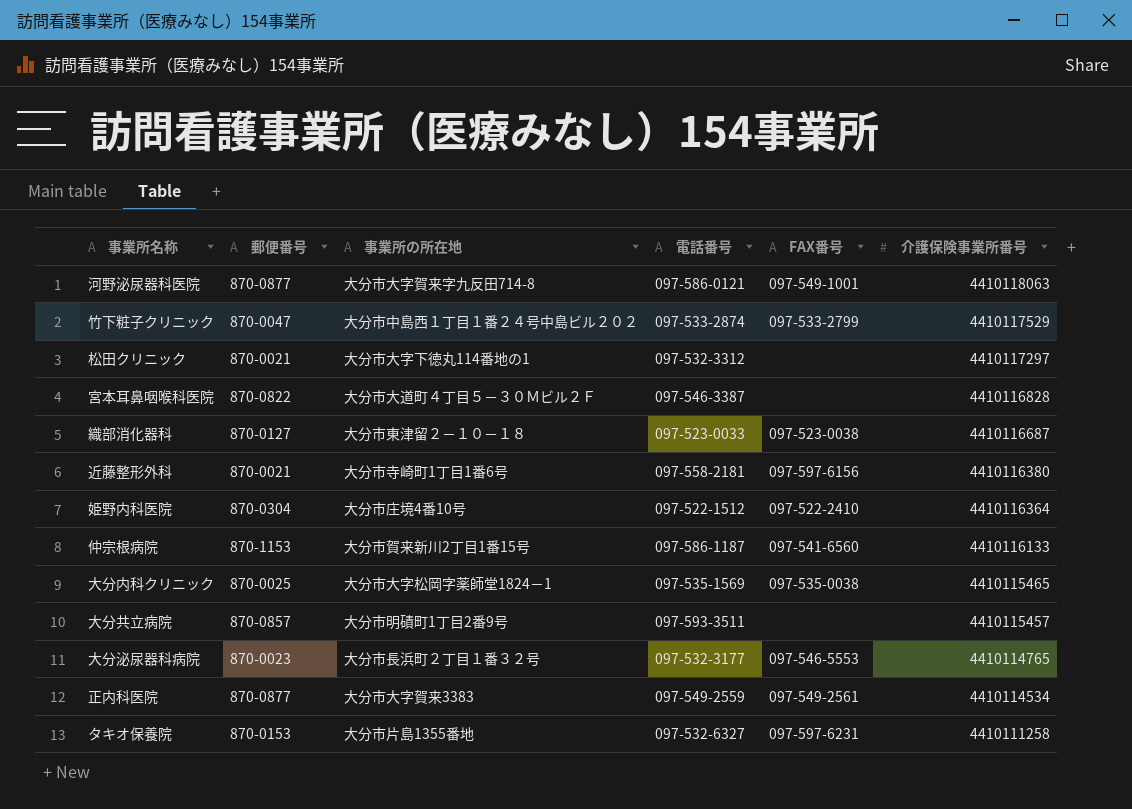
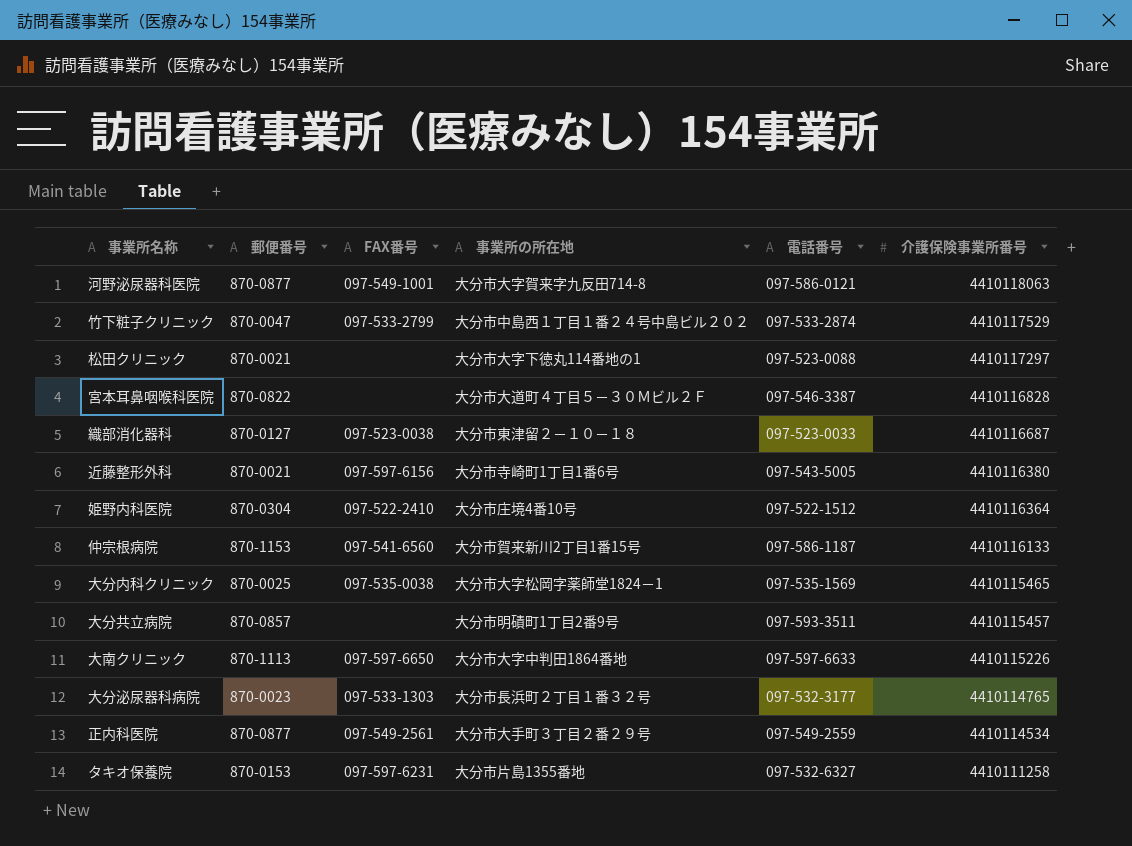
column FAX番号 | position: 5 -> 3
松田クリニック | 電話番号: 097-532-3312 -> 097-523-0088
近藤整形外科 | 電話番号: 097-558-2181 -> 097-543-5005
row 大南クリニック: none -> 870-1113 | 097-597-6650 | 大分市大字中判田1864番地 | 097-597-6633 | 4410115226
大分泌尿器科病院 | FAX番号: 097-546-5553 -> 097-533-1303
正内科医院 | 事業所の所在地: 大分市大字賀来3383 -> 大分市大手町３丁目２番２９号

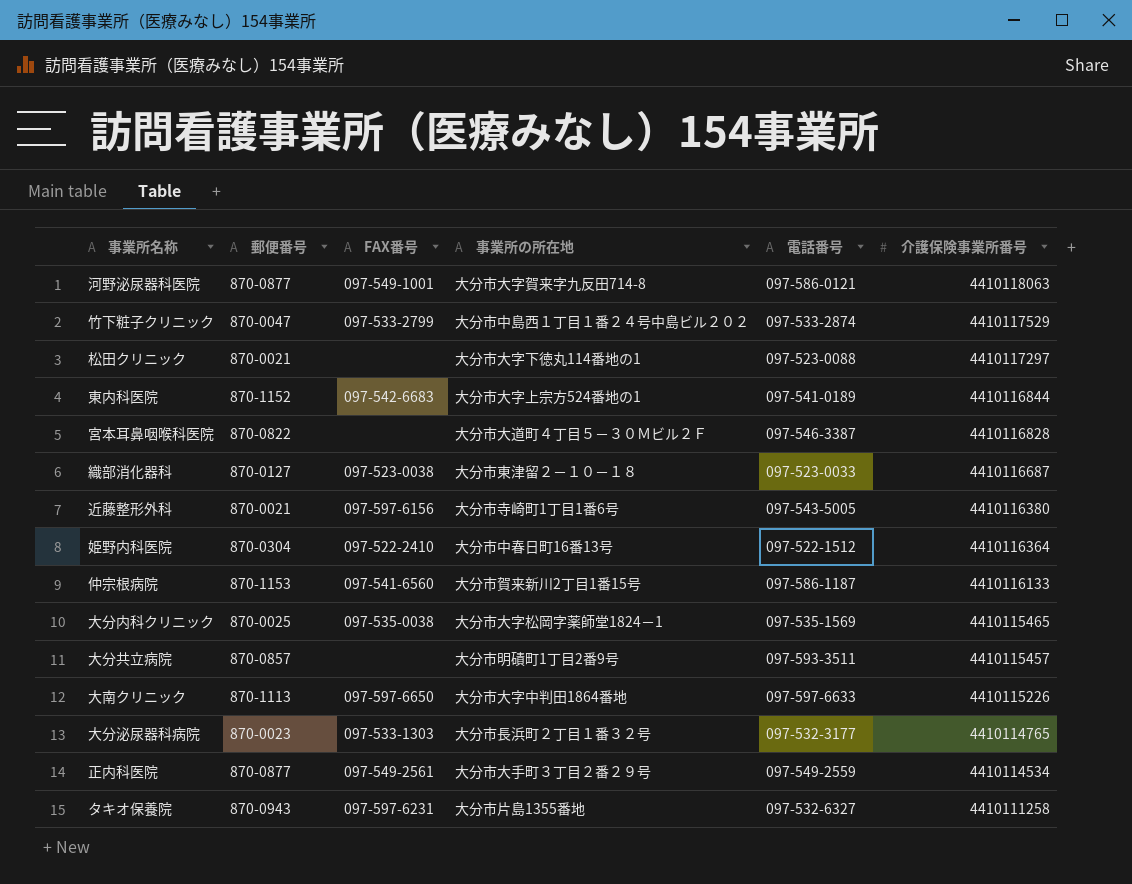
row 東内科医院: none -> 870-1152 | 097-542-6683 | 大分市大字上宗方524番地の1 | 097-541-0189 | 4410116844
姫野内科医院 | 事業所の所在地: 大分市庄境4番10号 -> 大分市中春日町16番13号
タキオ保養院 | 郵便番号: 870-0153 -> 870-0943

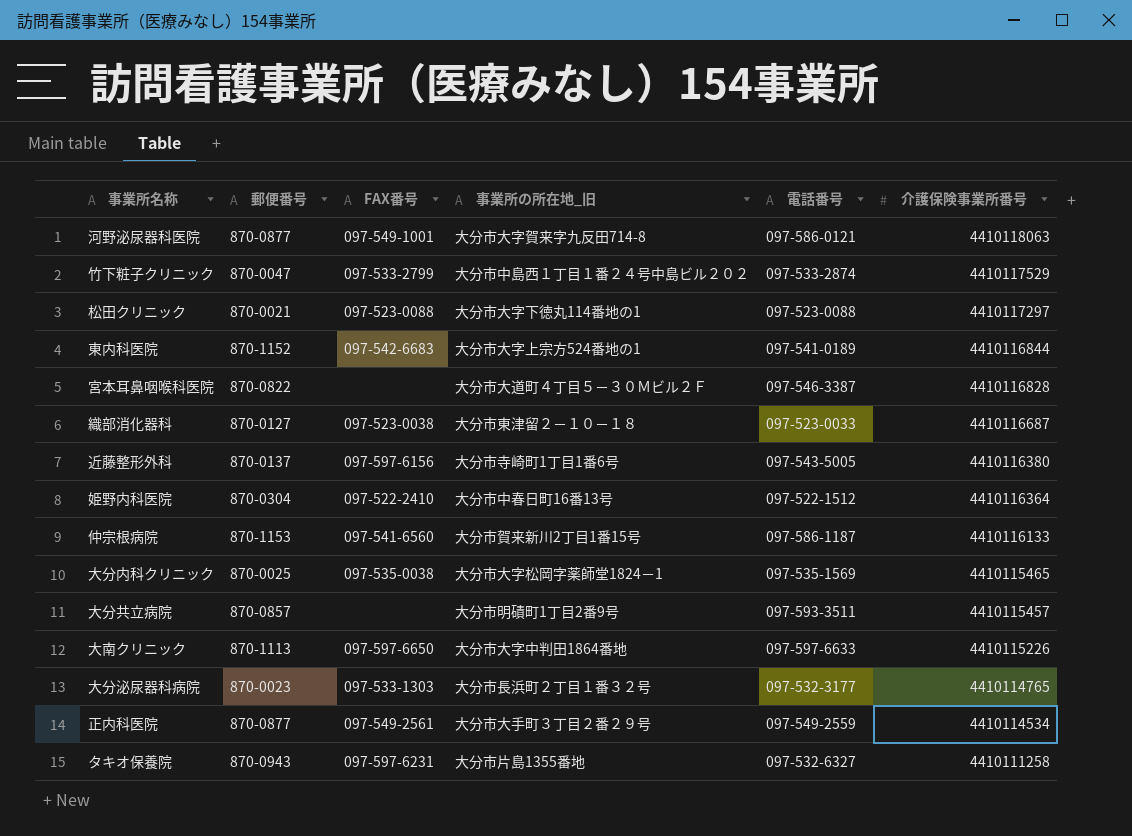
column name: 事業所の所在地 -> 事業所の所在地_旧
松田クリニック | FAX番号: none -> 097-523-0088
近藤整形外科 | 郵便番号: 870-0021 -> 870-0137

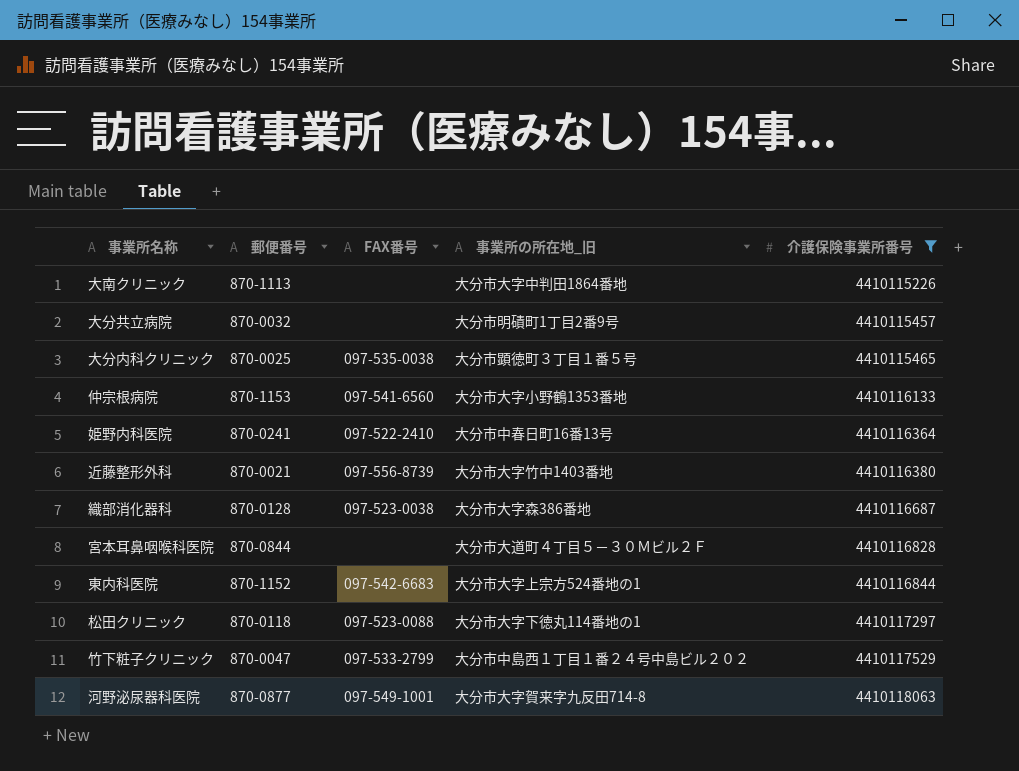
filter: none -> 介護保険事業所番号 >= 4410115226
row order: 介護保険事業所番号 descending -> 介護保険事業所番号 ascending
column 電話番号 | position: 5 -> none
大南クリニック | FAX番号: 097-597-6650 -> none
大分共立病院 | 郵便番号: 870-0857 -> 870-0032
大分内科クリニック | 事業所の所在地_旧: 大分市大字松岡字薬師堂1824－1 -> 大分市顕徳町３丁目１番５号
仲宗根病院 | 事業所の所在地_旧: 大分市賀来新川2丁目1番15号 -> 大分市大字小野鶴1353番地
姫野内科医院 | 郵便番号: 870-0304 -> 870-0241
近藤整形外科 | 郵便番号: 870-0137 -> 870-0021
近藤整形外科 | FAX番号: 097-597-6156 -> 097-556-8739
近藤整形外科 | 事業所の所在地_旧: 大分市寺崎町1丁目1番6号 -> 大分市大字竹中1403番地
織部消化器科 | 郵便番号: 870-0127 -> 870-0128
織部消化器科 | 事業所の所在地_旧: 大分市東津留２－１０－１８ -> 大分市大字森386番地
宮本耳鼻咽喉科医院 | 郵便番号: 870-0822 -> 870-0844
松田クリニック | 郵便番号: 870-0021 -> 870-0118

